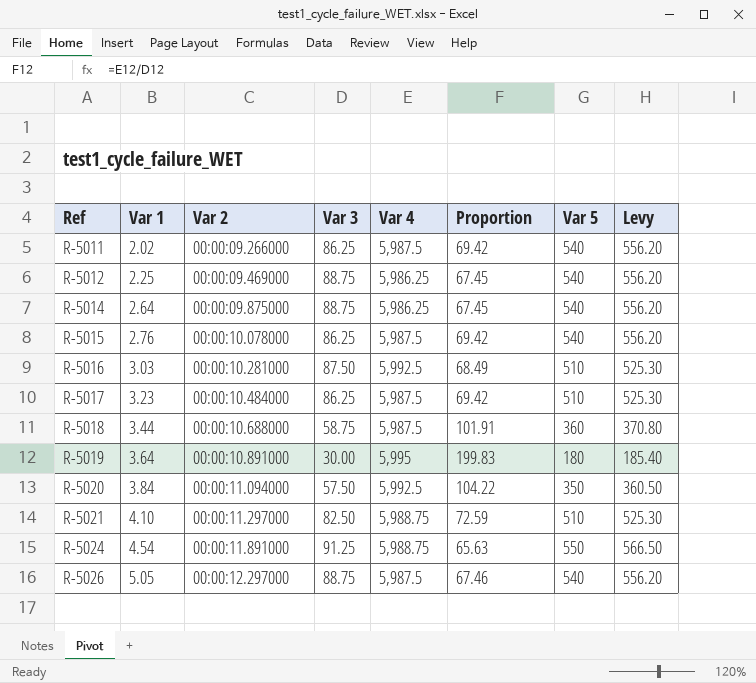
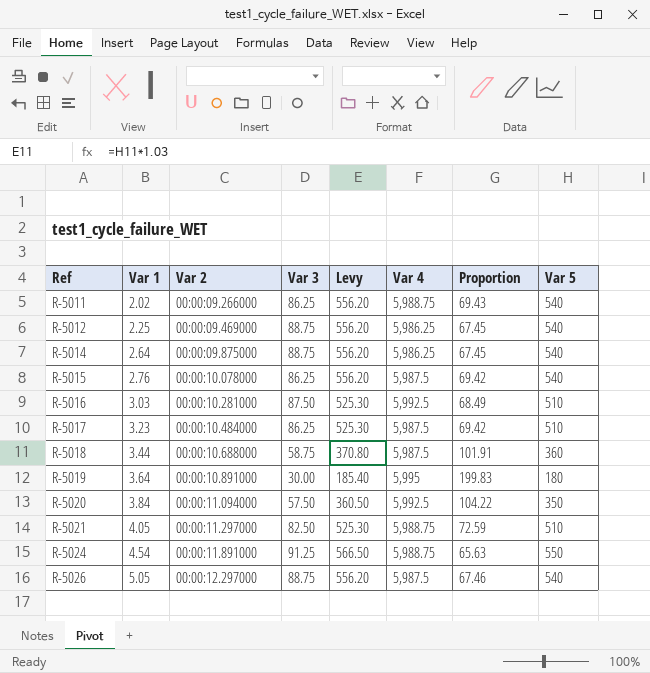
column Levy | position: 8 -> 5
R-5011 | Var 4: 5,987.5 -> 5,988.75
R-5011 | Proportion: 69.42 -> 69.43
R-5021 | Var 1: 4.10 -> 4.05

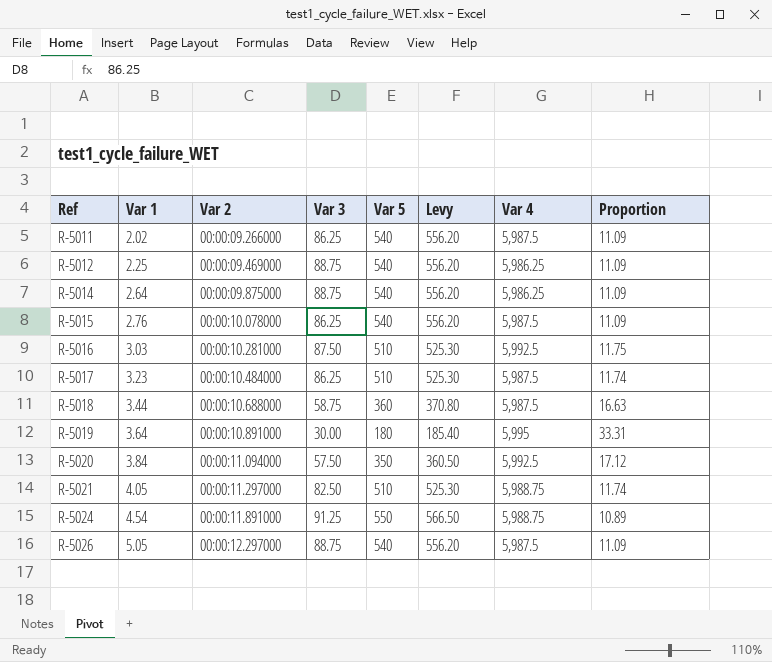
column Var 5 | position: 8 -> 5
column Proportion | formula: [Var 4] / [Var 3] -> [Var 4] / [Var 5]
R-5011 | Var 4: 5,988.75 -> 5,987.5

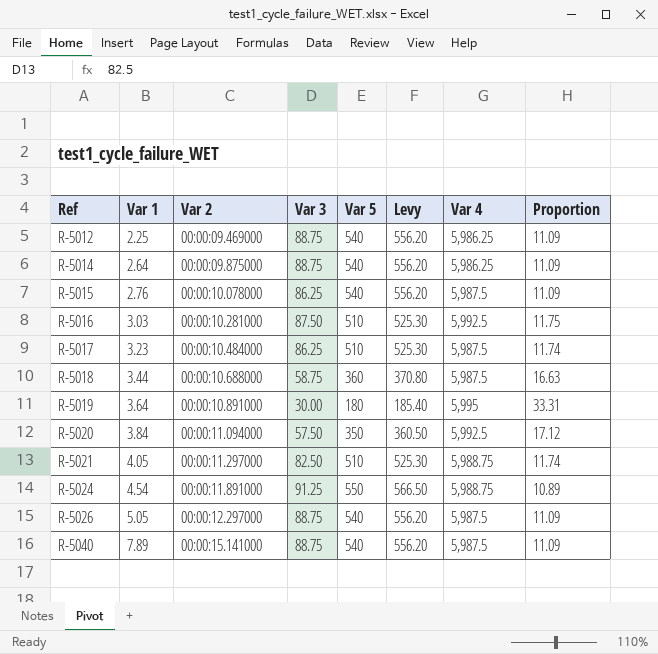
row R-5011: 2.02 | 00:00:09.266000 | 86.25 | 540 | 556.20 | 5,987.5 | 11.09 -> none
row R-5040: none -> 7.89 | 00:00:15.141000 | 88.75 | 540 | 556.20 | 5,987.5 | 11.09

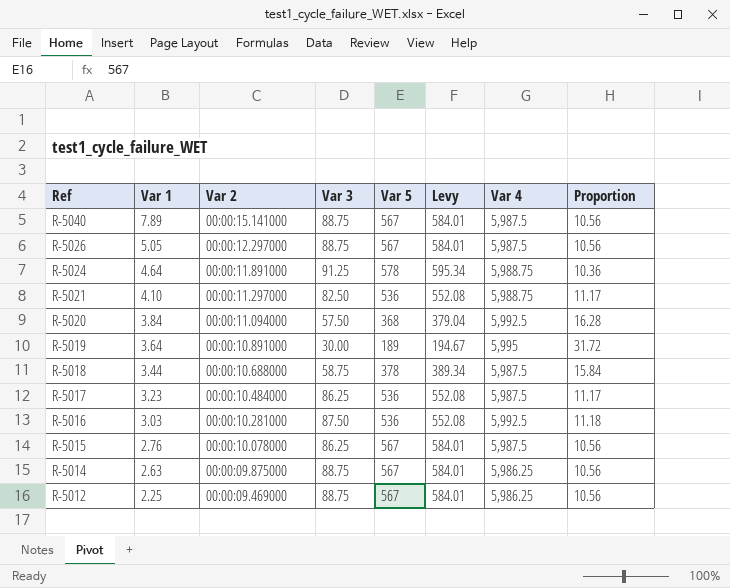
row order: Ref ascending -> Ref descending
R-5040 | Var 5: 540 -> 567
R-5040 | Levy: 556.20 -> 584.01
R-5040 | Proportion: 11.09 -> 10.56
R-5026 | Var 5: 540 -> 567
R-5026 | Levy: 556.20 -> 584.01
R-5026 | Proportion: 11.09 -> 10.56
R-5024 | Var 1: 4.54 -> 4.64
R-5024 | Var 5: 550 -> 578
R-5024 | Levy: 566.50 -> 595.34
R-5024 | Proportion: 10.89 -> 10.36
R-5021 | Var 1: 4.05 -> 4.10
R-5021 | Var 5: 510 -> 536
R-5021 | Levy: 525.30 -> 552.08
R-5021 | Proportion: 11.74 -> 11.17
R-5020 | Var 5: 350 -> 368
R-5020 | Levy: 360.50 -> 379.04
R-5020 | Proportion: 17.12 -> 16.28
R-5019 | Var 5: 180 -> 189
R-5019 | Levy: 185.40 -> 194.67
R-5019 | Proportion: 33.31 -> 31.72
R-5018 | Var 5: 360 -> 378
R-5018 | Levy: 370.80 -> 389.34
R-5018 | Proportion: 16.63 -> 15.84
R-5017 | Var 5: 510 -> 536
R-5017 | Levy: 525.30 -> 552.08
R-5017 | Proportion: 11.74 -> 11.17
R-5016 | Var 5: 510 -> 536
R-5016 | Levy: 525.30 -> 552.08
R-5016 | Proportion: 11.75 -> 11.18
R-5015 | Var 5: 540 -> 567
R-5015 | Levy: 556.20 -> 584.01
R-5015 | Proportion: 11.09 -> 10.56
R-5014 | Var 1: 2.64 -> 2.63
R-5014 | Var 5: 540 -> 567
R-5014 | Levy: 556.20 -> 584.01
R-5014 | Proportion: 11.09 -> 10.56
R-5012 | Var 5: 540 -> 567
R-5012 | Levy: 556.20 -> 584.01
R-5012 | Proportion: 11.09 -> 10.56

